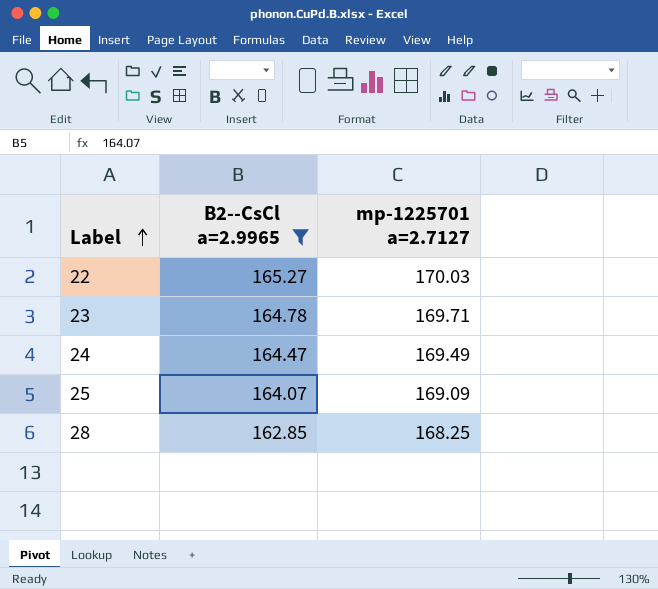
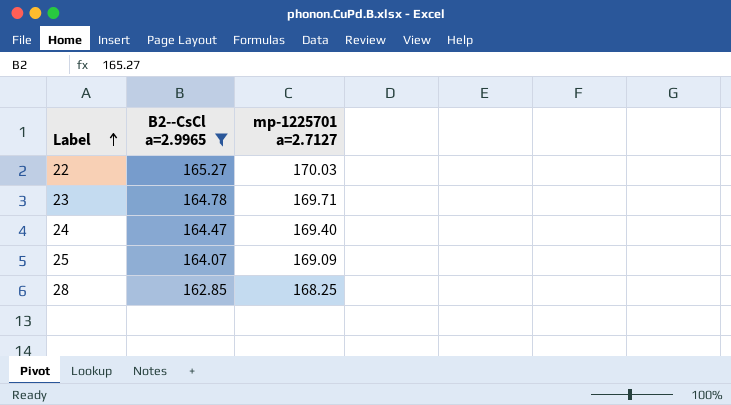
24 | mp-1225701 a=2.7127: 169.49 -> 169.40

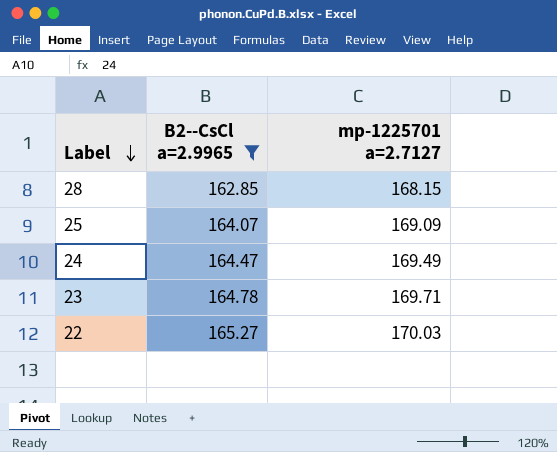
row order: Label ascending -> Label descending
28 | mp-1225701 a=2.7127: 168.25 -> 168.15
24 | mp-1225701 a=2.7127: 169.40 -> 169.49

